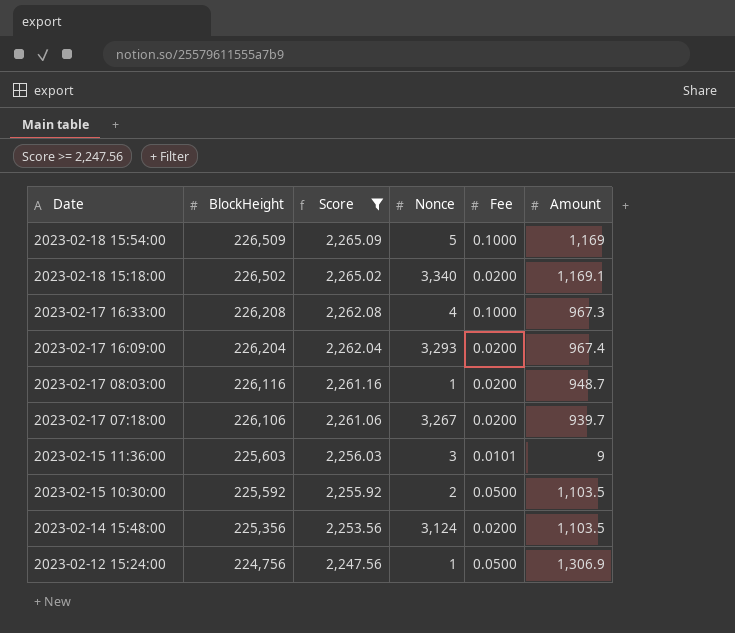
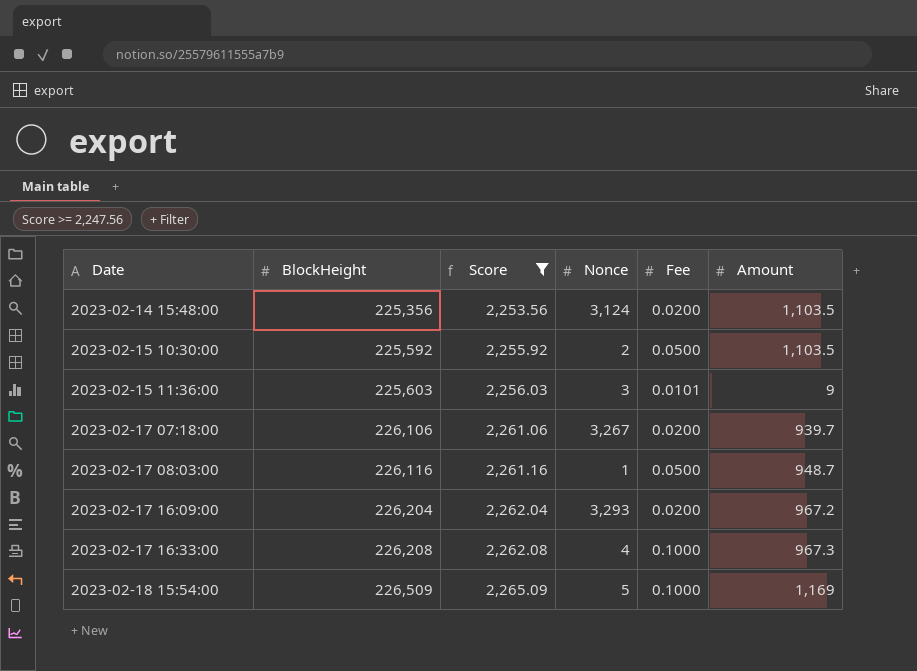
row order: Date descending -> Date ascending
row 2023-02-18 15:18:00: 226,502 | 2,265.02 | 3,340 | 0.0200 | 1,169.1 -> none
row 2023-02-12 15:24:00: 224,756 | 2,247.56 | 1 | 0.0500 | 1,306.9 -> none
2023-02-17 08:03:00 | Fee: 0.0200 -> 0.0500
2023-02-17 16:09:00 | Amount: 967.4 -> 967.2

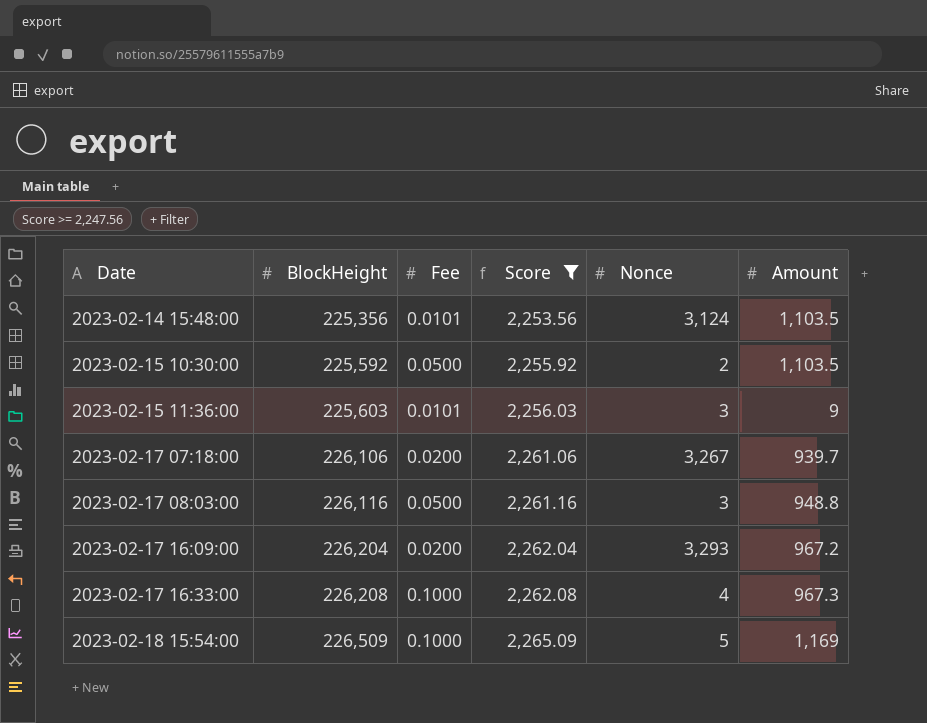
column Fee | position: 5 -> 3
2023-02-14 15:48:00 | Fee: 0.0200 -> 0.0101
2023-02-17 08:03:00 | Nonce: 1 -> 3
2023-02-17 08:03:00 | Amount: 948.7 -> 948.8

